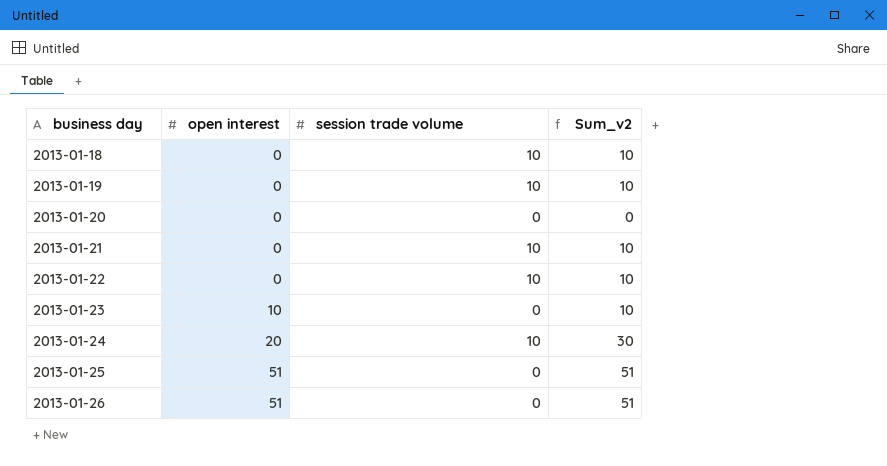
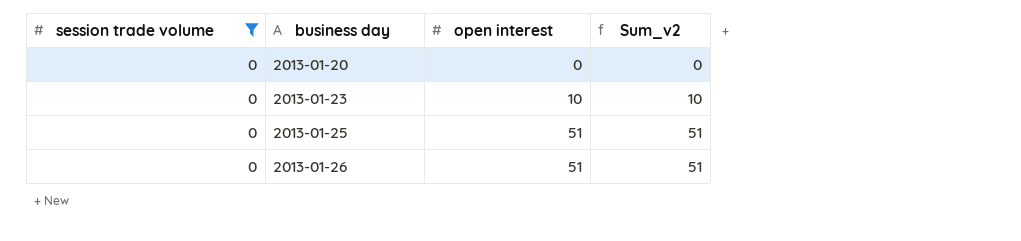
filter: none -> session trade volume = 0
column session trade volume | position: 3 -> 1

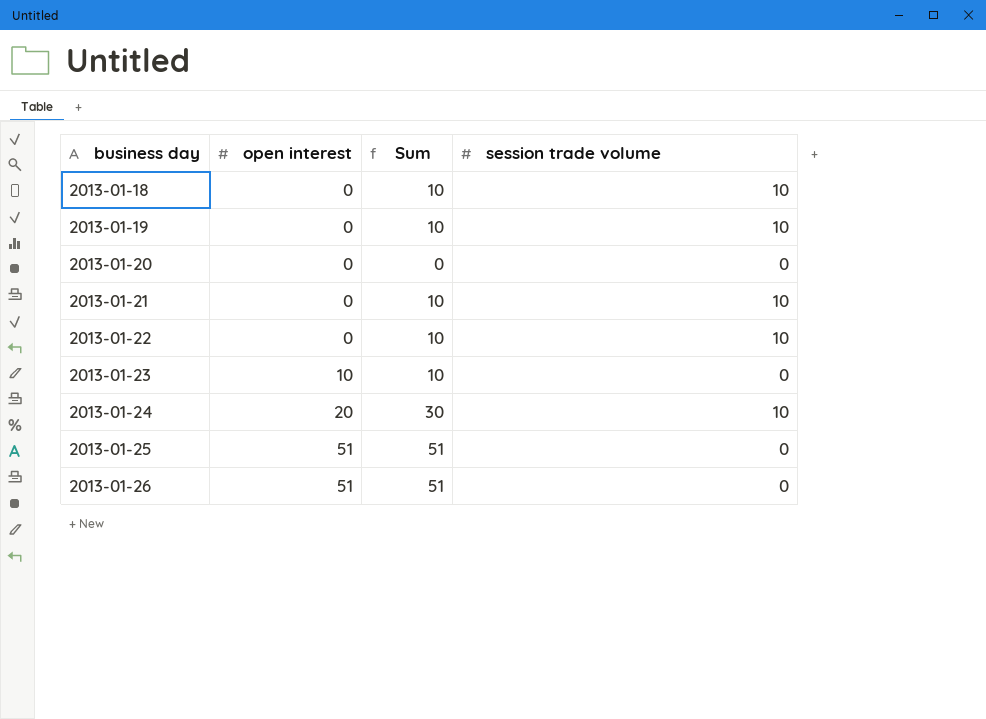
filter: session trade volume = 0 -> none
column name: Sum_v2 -> Sum
column session trade volume | position: 1 -> 4

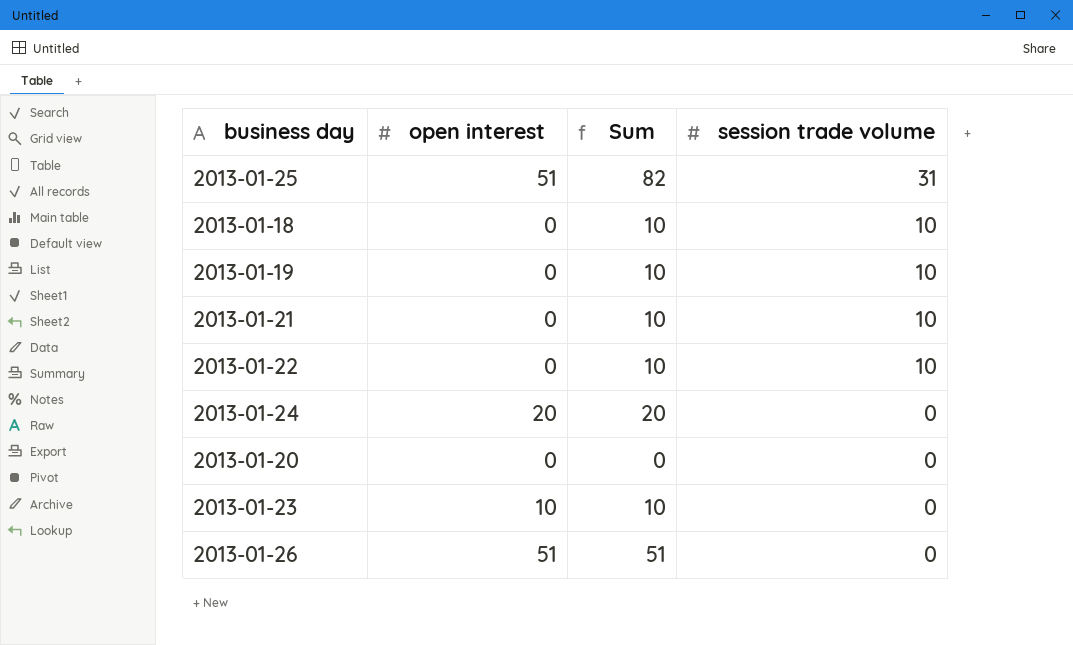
row order: business day ascending -> session trade volume descending
2013-01-25 | Sum: 51 -> 82
2013-01-25 | session trade volume: 0 -> 31
2013-01-24 | Sum: 30 -> 20
2013-01-24 | session trade volume: 10 -> 0

